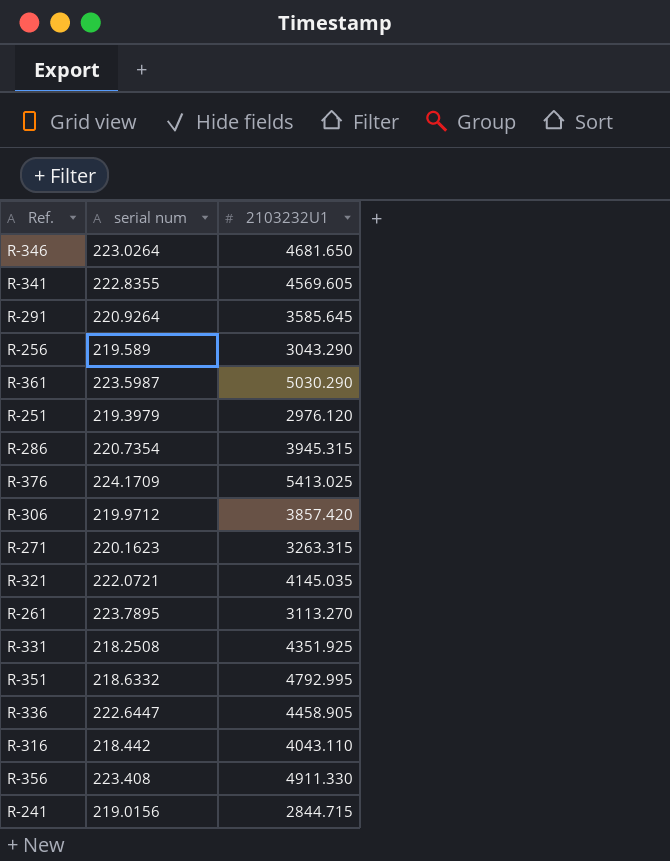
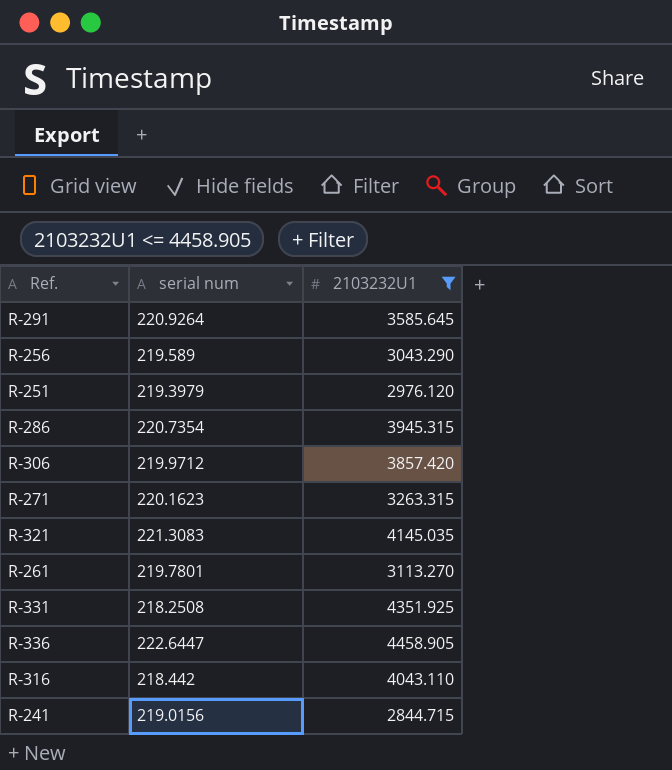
filter: none -> 2103232U1 <= 4458.905
R-321 | serial num: 222.0721 -> 221.3083
R-261 | serial num: 223.7895 -> 219.7801

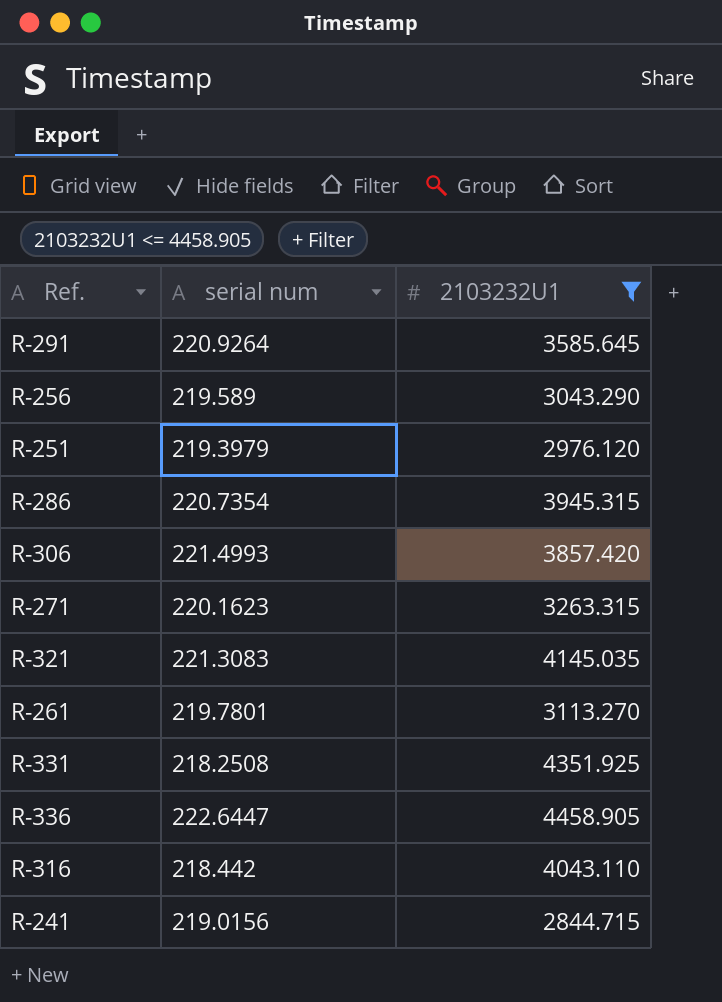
R-306 | serial num: 219.9712 -> 221.4993

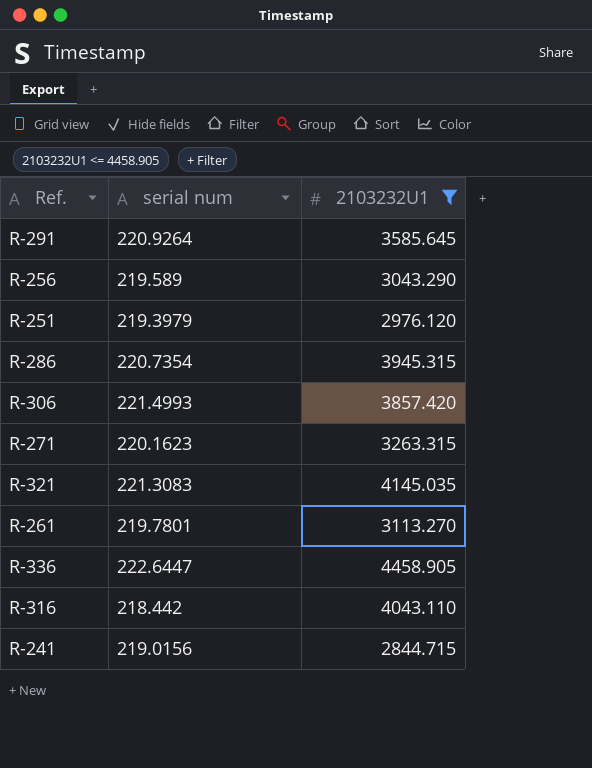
row R-331: 218.2508 | 4351.925 -> none

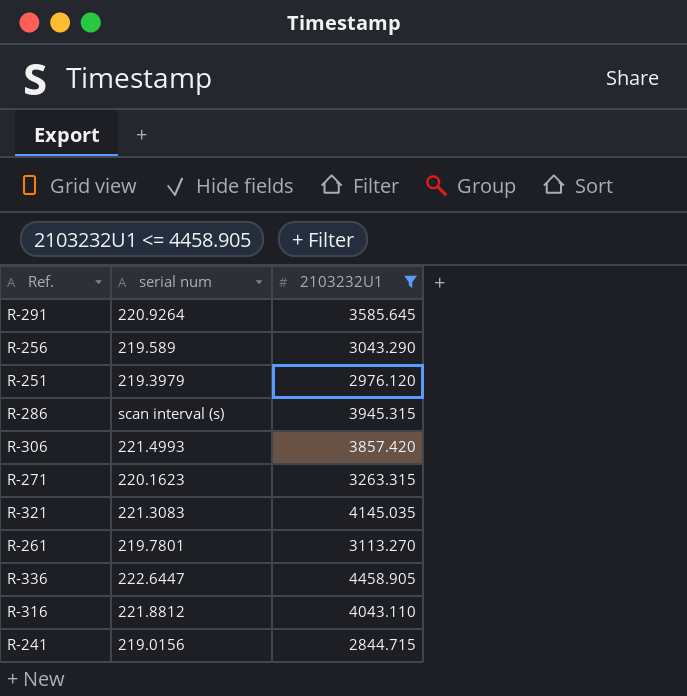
R-286 | serial num: 220.7354 -> scan interval (s)
R-316 | serial num: 218.442 -> 221.8812

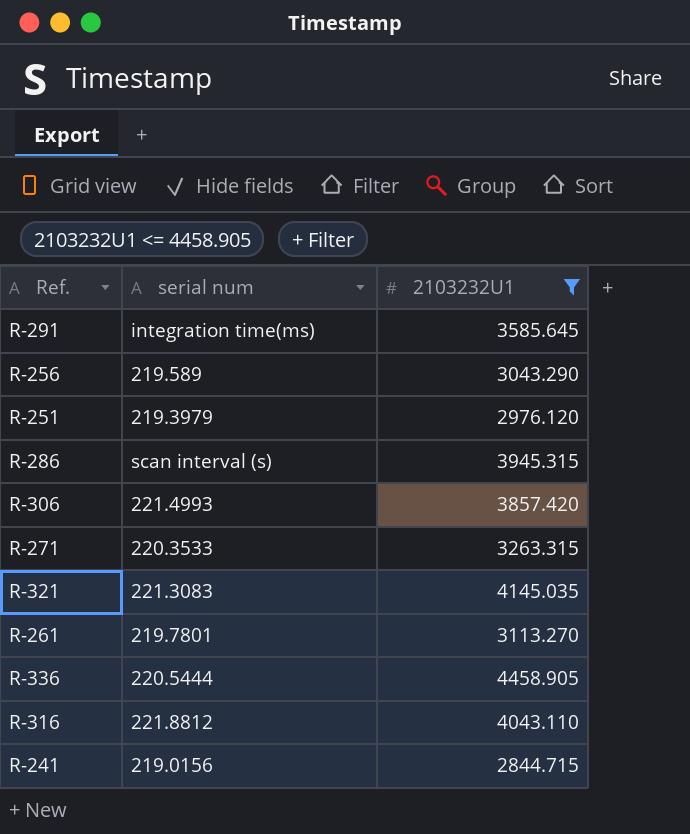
R-291 | serial num: 220.9264 -> integration time(ms)
R-271 | serial num: 220.1623 -> 220.3533
R-336 | serial num: 222.6447 -> 220.5444

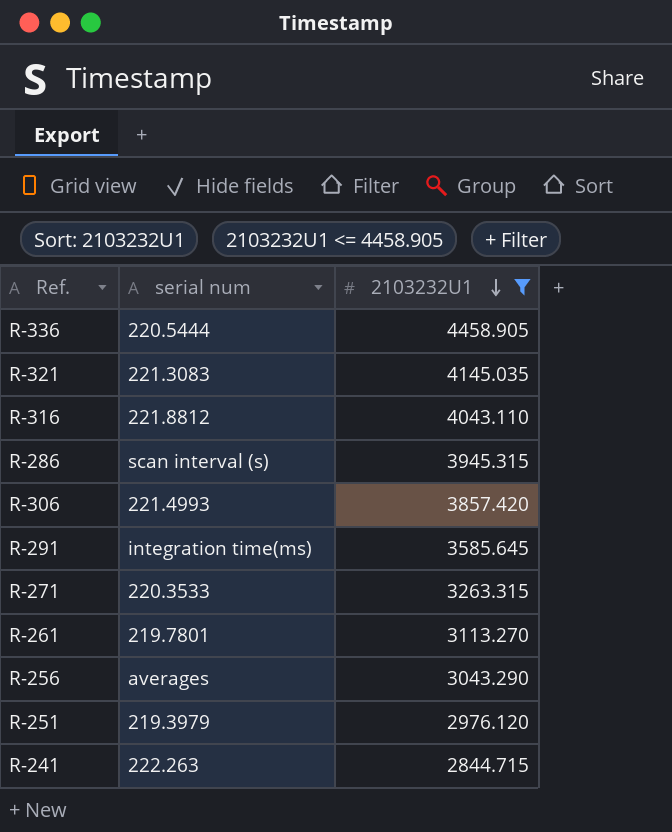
row order: none -> 2103232U1 descending
R-256 | serial num: 219.589 -> averages
R-241 | serial num: 219.0156 -> 222.263

